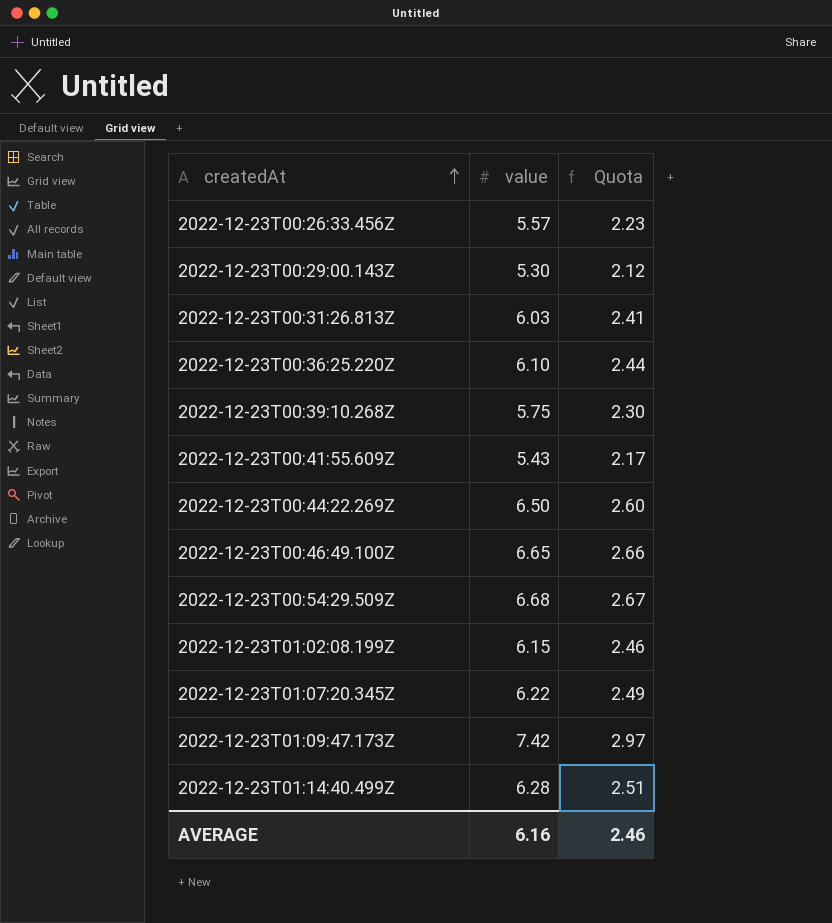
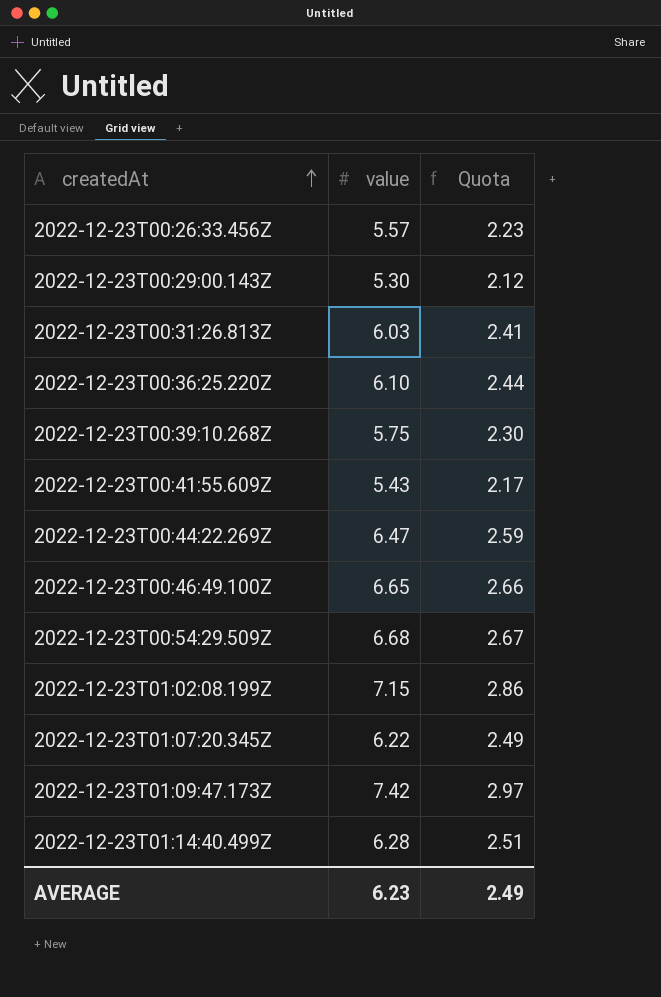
2022-12-23T00:44:22.269Z | value: 6.50 -> 6.47
2022-12-23T00:44:22.269Z | Quota: 2.60 -> 2.59
2022-12-23T01:02:08.199Z | value: 6.15 -> 7.15
2022-12-23T01:02:08.199Z | Quota: 2.46 -> 2.86
AVERAGE | value: 6.16 -> 6.23
AVERAGE | Quota: 2.46 -> 2.49

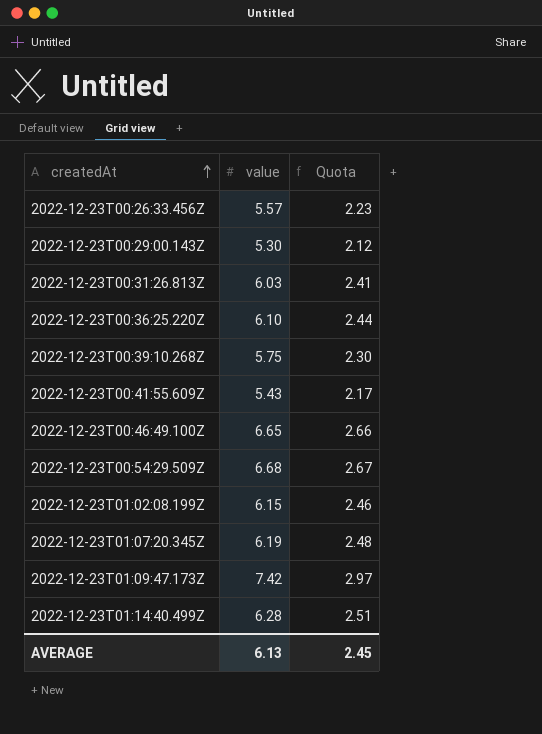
row 2022-12-23T00:44:22.269Z: 6.47 | 2.59 -> none
2022-12-23T01:02:08.199Z | value: 7.15 -> 6.15
2022-12-23T01:02:08.199Z | Quota: 2.86 -> 2.46
2022-12-23T01:07:20.345Z | value: 6.22 -> 6.19
2022-12-23T01:07:20.345Z | Quota: 2.49 -> 2.48
AVERAGE | value: 6.23 -> 6.13
AVERAGE | Quota: 2.49 -> 2.45

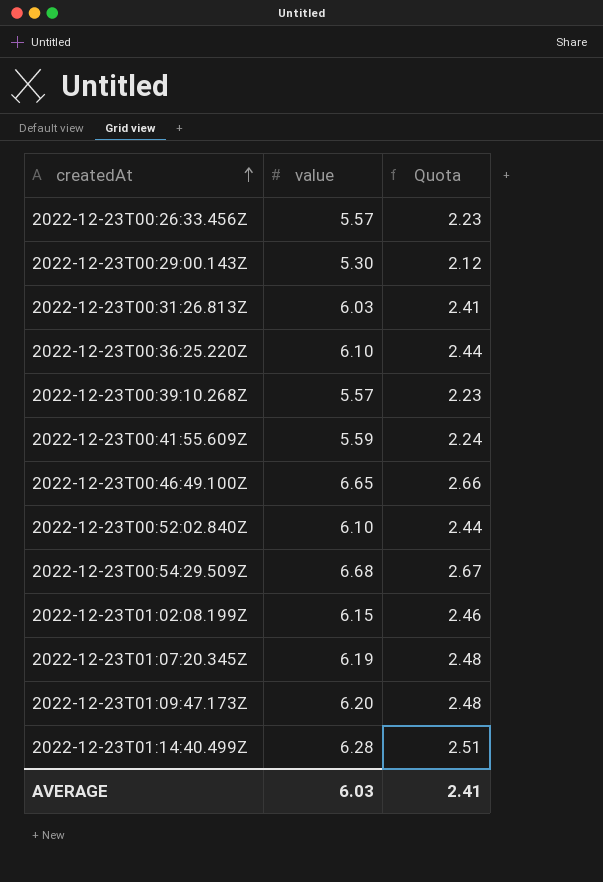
2022-12-23T00:39:10.268Z | value: 5.75 -> 5.57
2022-12-23T00:39:10.268Z | Quota: 2.30 -> 2.23
2022-12-23T00:41:55.609Z | value: 5.43 -> 5.59
2022-12-23T00:41:55.609Z | Quota: 2.17 -> 2.24
row 2022-12-23T00:52:02.840Z: none -> 6.10 | 2.44
2022-12-23T01:09:47.173Z | value: 7.42 -> 6.20
2022-12-23T01:09:47.173Z | Quota: 2.97 -> 2.48
AVERAGE | value: 6.13 -> 6.03
AVERAGE | Quota: 2.45 -> 2.41

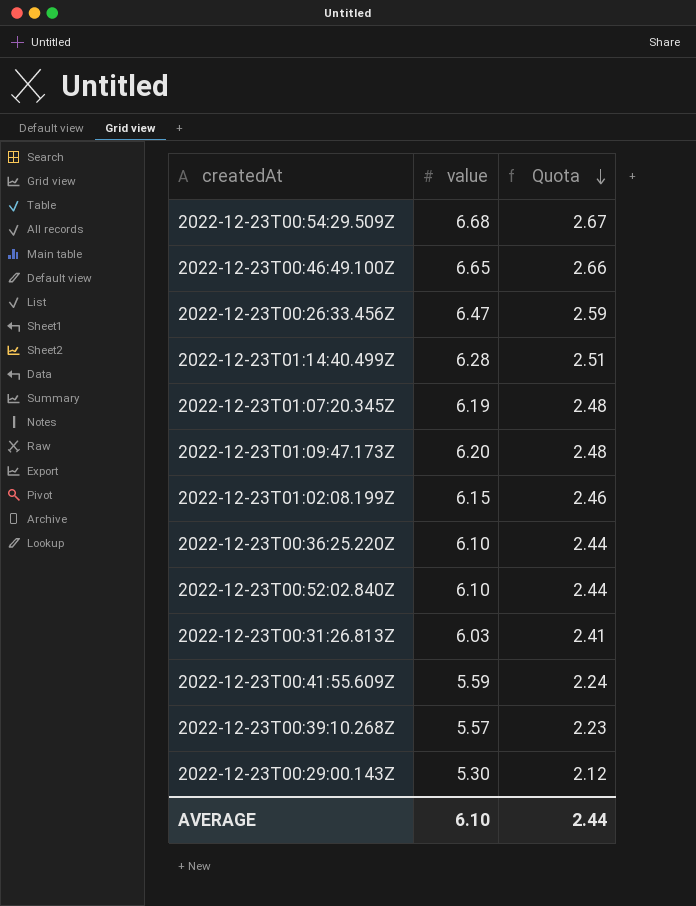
row order: createdAt ascending -> Quota descending
2022-12-23T00:26:33.456Z | value: 5.57 -> 6.47
2022-12-23T00:26:33.456Z | Quota: 2.23 -> 2.59
AVERAGE | value: 6.03 -> 6.10
AVERAGE | Quota: 2.41 -> 2.44

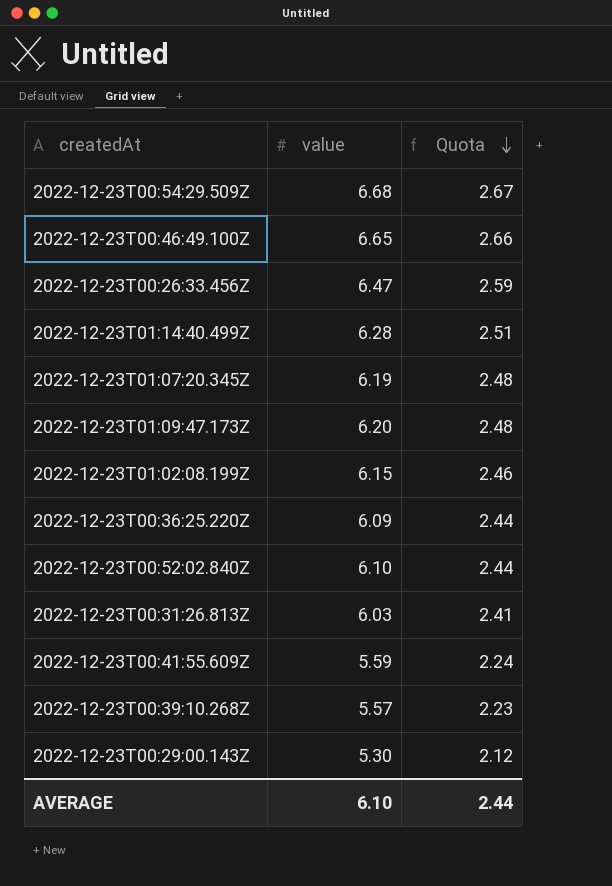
2022-12-23T00:36:25.220Z | value: 6.10 -> 6.09

